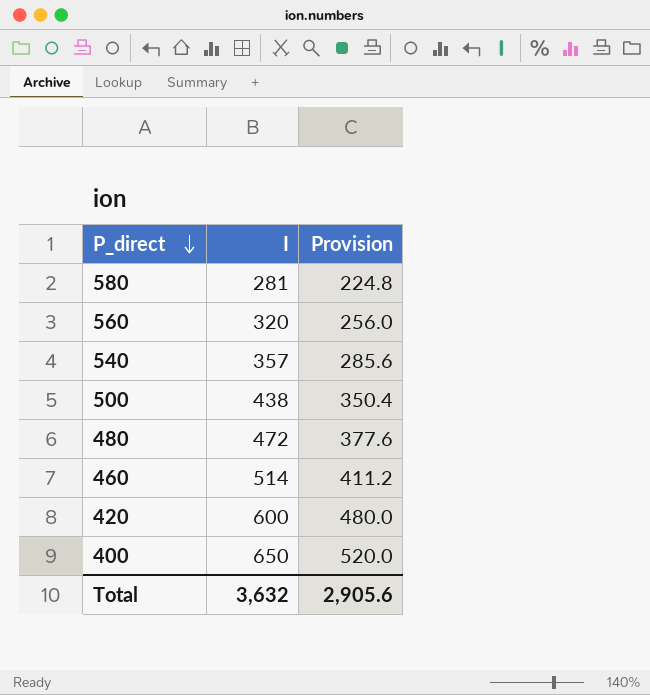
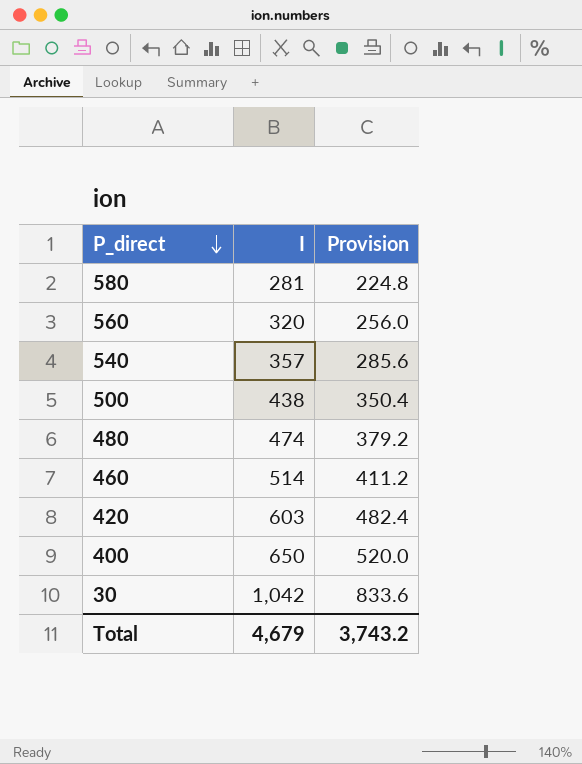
480 | I: 472 -> 474
480 | Provision: 377.6 -> 379.2
420 | I: 600 -> 603
420 | Provision: 480.0 -> 482.4
row 30: none -> 1,042 | 833.6
Total | I: 3,632 -> 4,679
Total | Provision: 2,905.6 -> 3,743.2

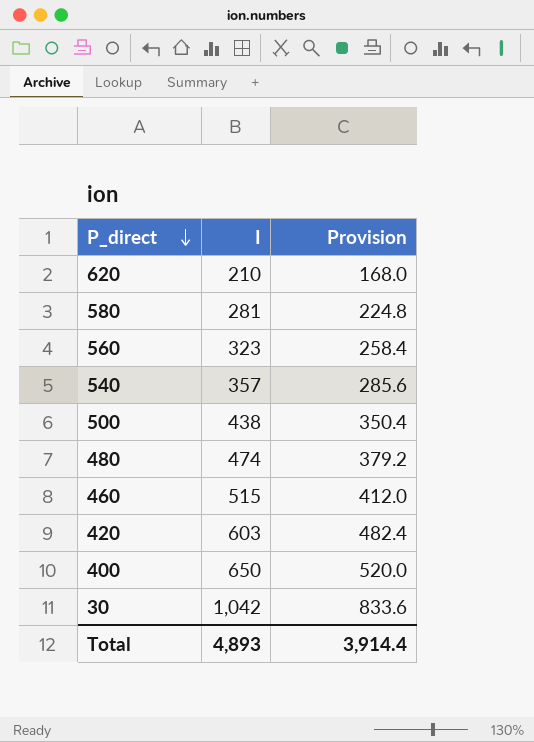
row 620: none -> 210 | 168.0
560 | I: 320 -> 323
560 | Provision: 256.0 -> 258.4
460 | I: 514 -> 515
460 | Provision: 411.2 -> 412.0
Total | I: 4,679 -> 4,893
Total | Provision: 3,743.2 -> 3,914.4

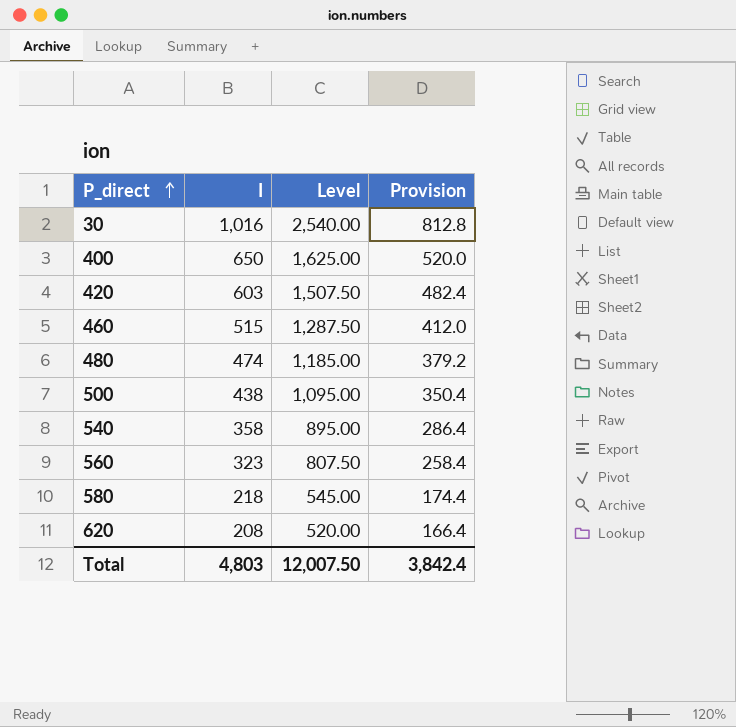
row order: P_direct descending -> P_direct ascending
column Level | formula: none -> [I] * 2.5
30 | I: 1,042 -> 1,016
30 | Provision: 833.6 -> 812.8
540 | I: 357 -> 358
540 | Provision: 285.6 -> 286.4
580 | I: 281 -> 218
580 | Provision: 224.8 -> 174.4
620 | I: 210 -> 208
620 | Provision: 168.0 -> 166.4
Total | I: 4,893 -> 4,803
Total | Provision: 3,914.4 -> 3,842.4

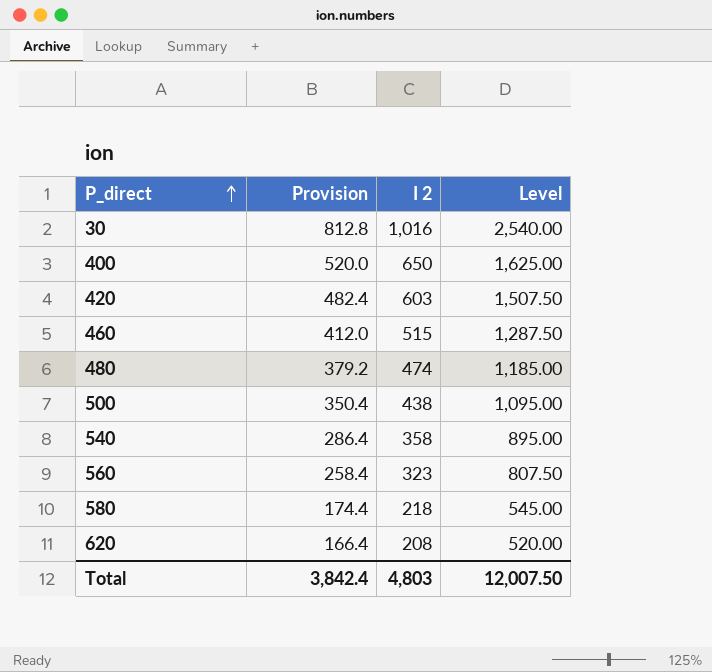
column Provision | position: 4 -> 2
column name: I -> I 2

